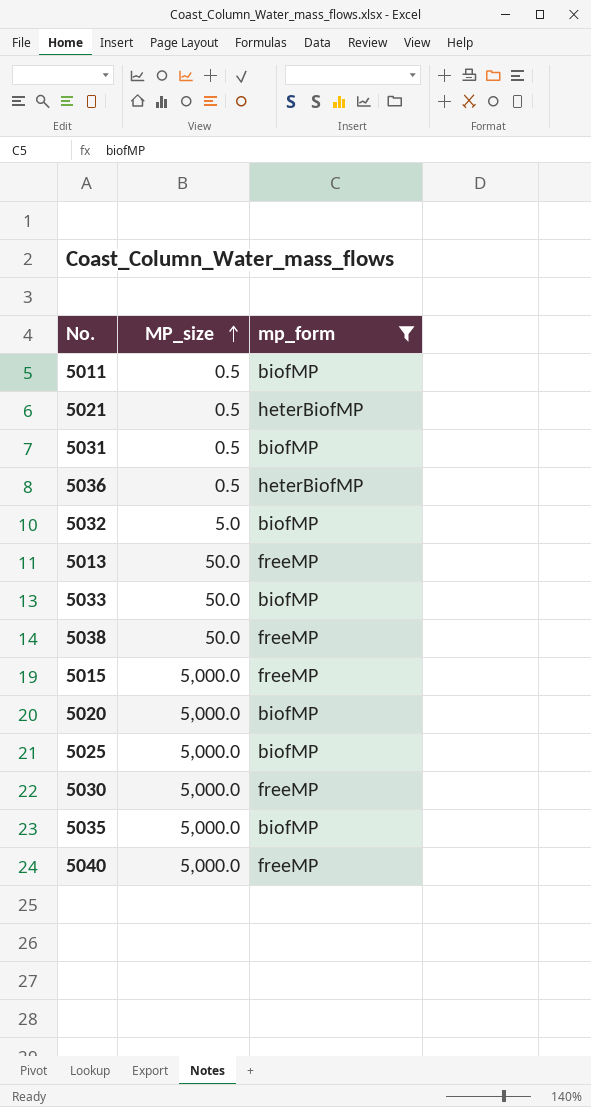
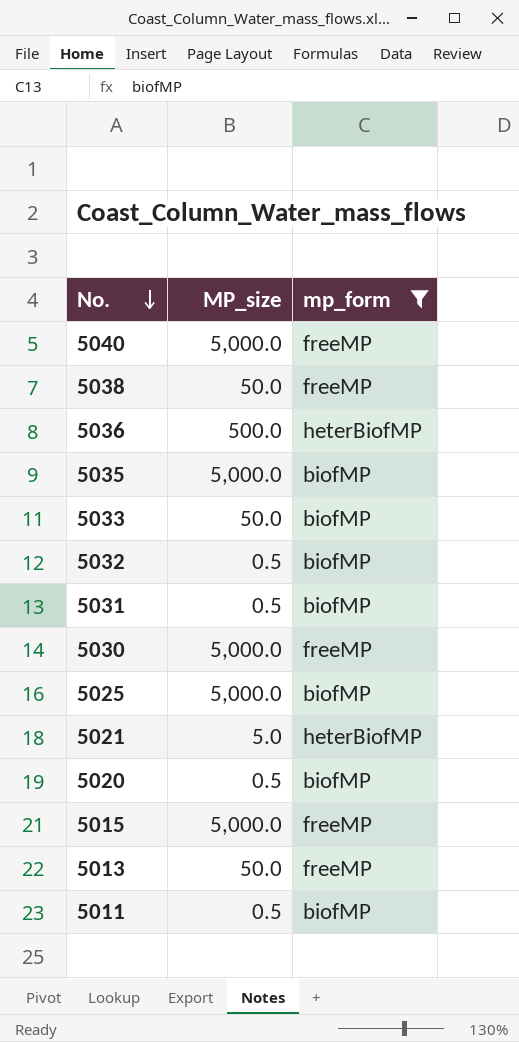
row order: MP_size ascending -> No. descending
5036 | MP_size: 0.5 -> 500.0
5032 | MP_size: 5.0 -> 0.5
5021 | MP_size: 0.5 -> 5.0
5020 | MP_size: 5,000.0 -> 0.5

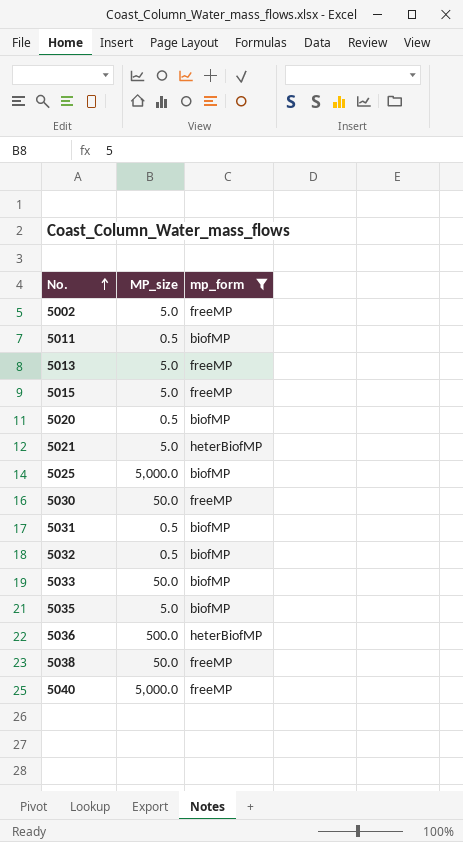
row order: No. descending -> No. ascending
row 5002: none -> 5.0 | freeMP
5013 | MP_size: 50.0 -> 5.0
5015 | MP_size: 5,000.0 -> 5.0
5030 | MP_size: 5,000.0 -> 50.0
5035 | MP_size: 5,000.0 -> 5.0

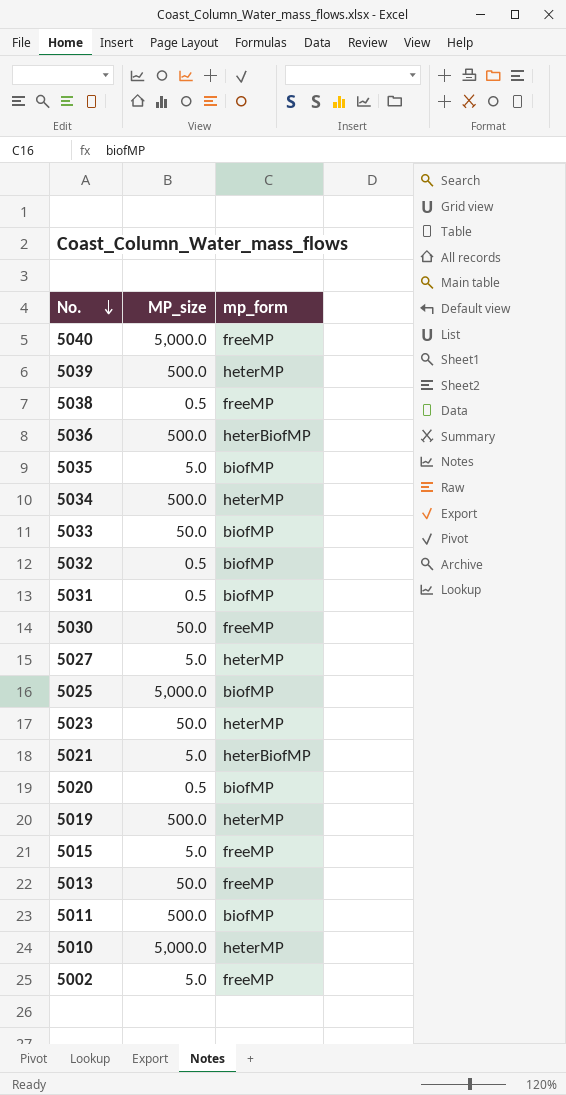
filter: mp_form != heterMP -> none
row order: No. ascending -> No. descending
5038 | MP_size: 50.0 -> 0.5
5013 | MP_size: 5.0 -> 50.0
5011 | MP_size: 0.5 -> 500.0

